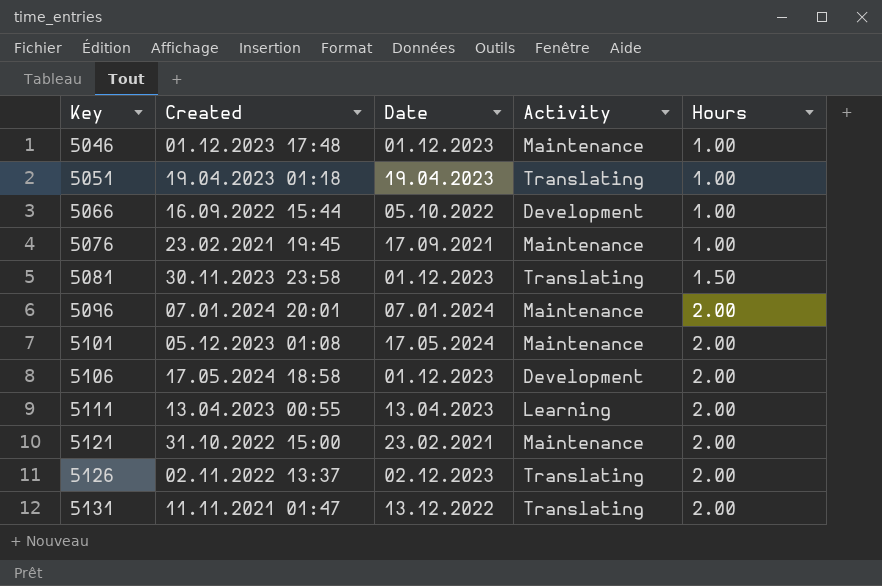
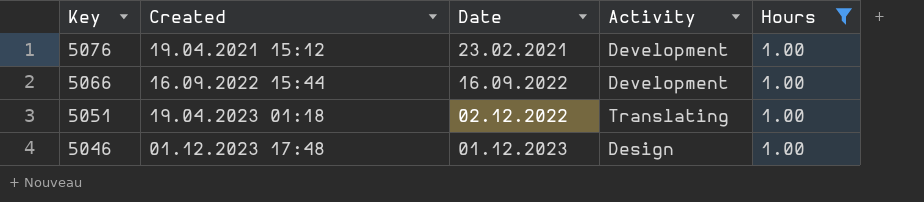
filter: none -> Hours = 1.00
row order: Key ascending -> Key descending
5076 | Created: 23.02.2021 19:45 -> 19.04.2021 15:12
5076 | Date: 17.09.2021 -> 23.02.2021
5076 | Activity: Maintenance -> Development
5066 | Date: 05.10.2022 -> 16.09.2022
5051 | Date: 19.04.2023 -> 02.12.2022
5046 | Activity: Maintenance -> Design

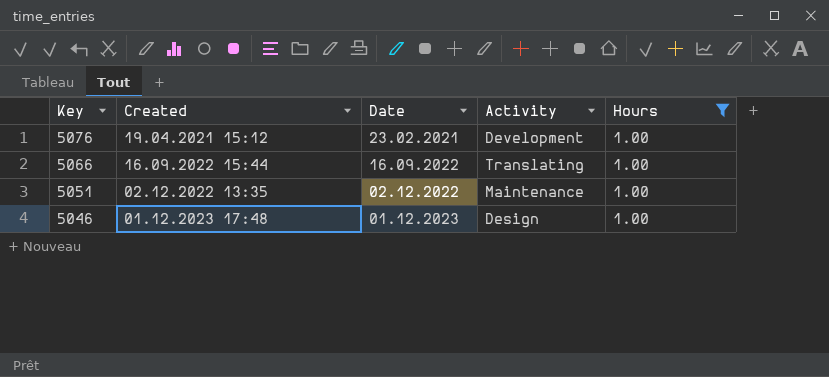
5066 | Activity: Development -> Translating
5051 | Created: 19.04.2023 01:18 -> 02.12.2022 13:35
5051 | Activity: Translating -> Maintenance

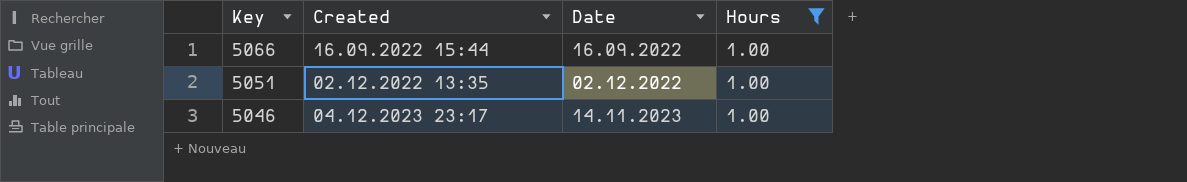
column Activity | position: 4 -> none
row 5076: 19.04.2021 15:12 | 23.02.2021 | Development | 1.00 -> none
5046 | Created: 01.12.2023 17:48 -> 04.12.2023 23:17
5046 | Date: 01.12.2023 -> 14.11.2023

